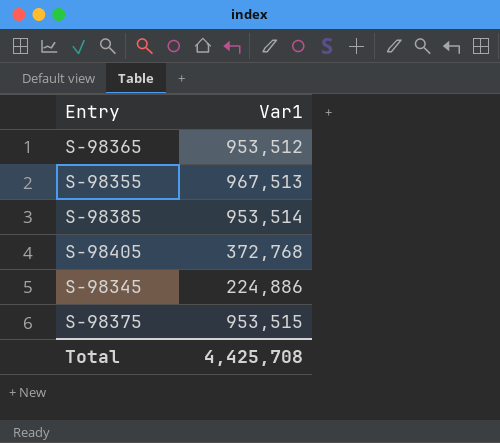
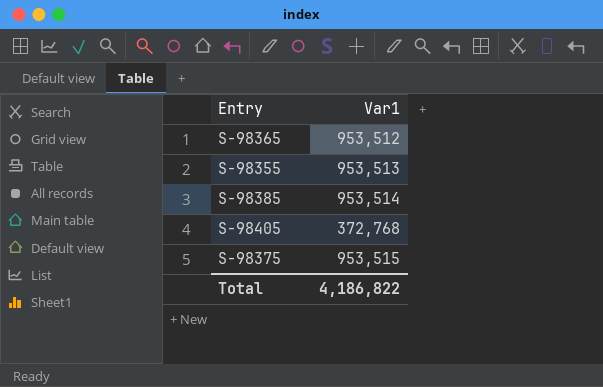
row S-98345: 224,886 -> none
S-98355 | Var1: 967,513 -> 953,513
Total | Var1: 4,425,708 -> 4,186,822

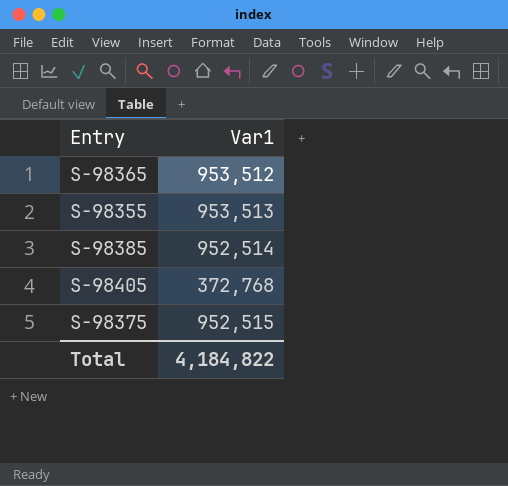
S-98385 | Var1: 953,514 -> 952,514
S-98375 | Var1: 953,515 -> 952,515
Total | Var1: 4,186,822 -> 4,184,822

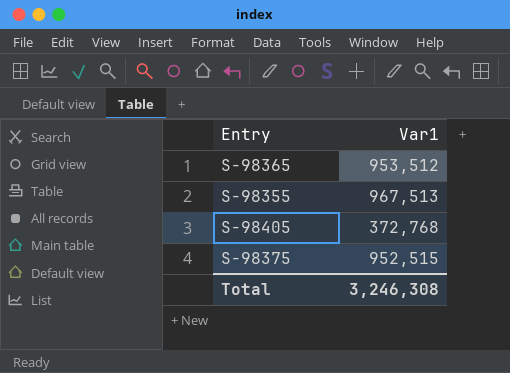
row S-98385: 952,514 -> none
S-98355 | Var1: 953,513 -> 967,513
Total | Var1: 4,184,822 -> 3,246,308

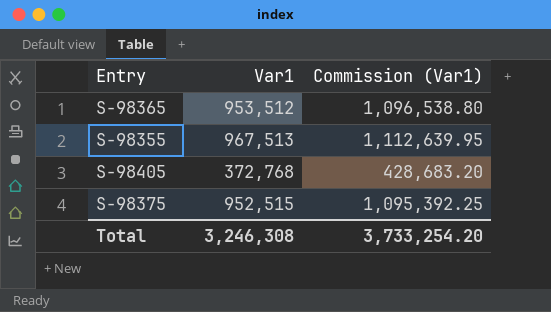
column Commission (Var1) | formula: none -> [Var1] * 1.15

